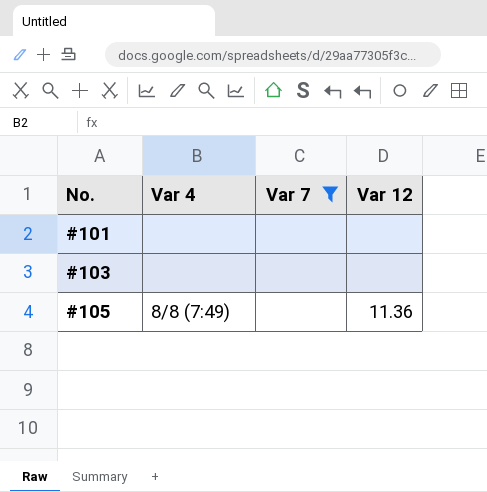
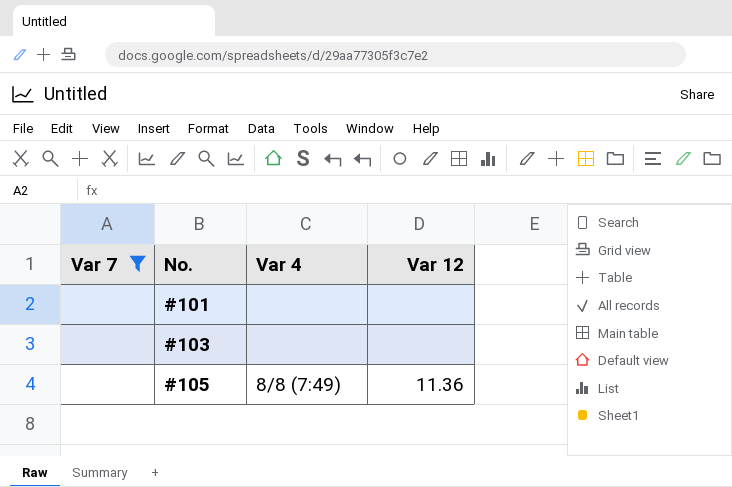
column Var 7 | position: 3 -> 1

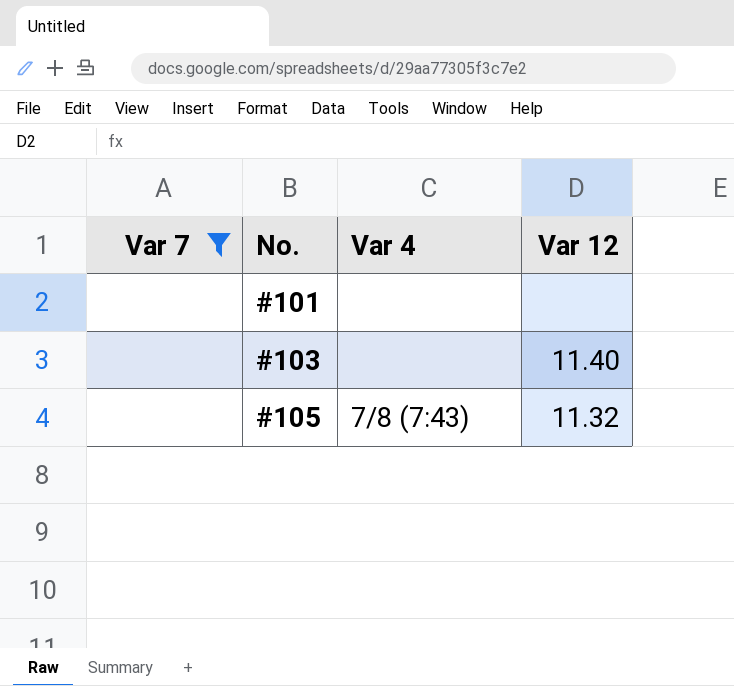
#103 | Var 12: none -> 11.40
#105 | Var 4: 8/8 (7:49) -> 7/8 (7:43)
#105 | Var 12: 11.36 -> 11.32

